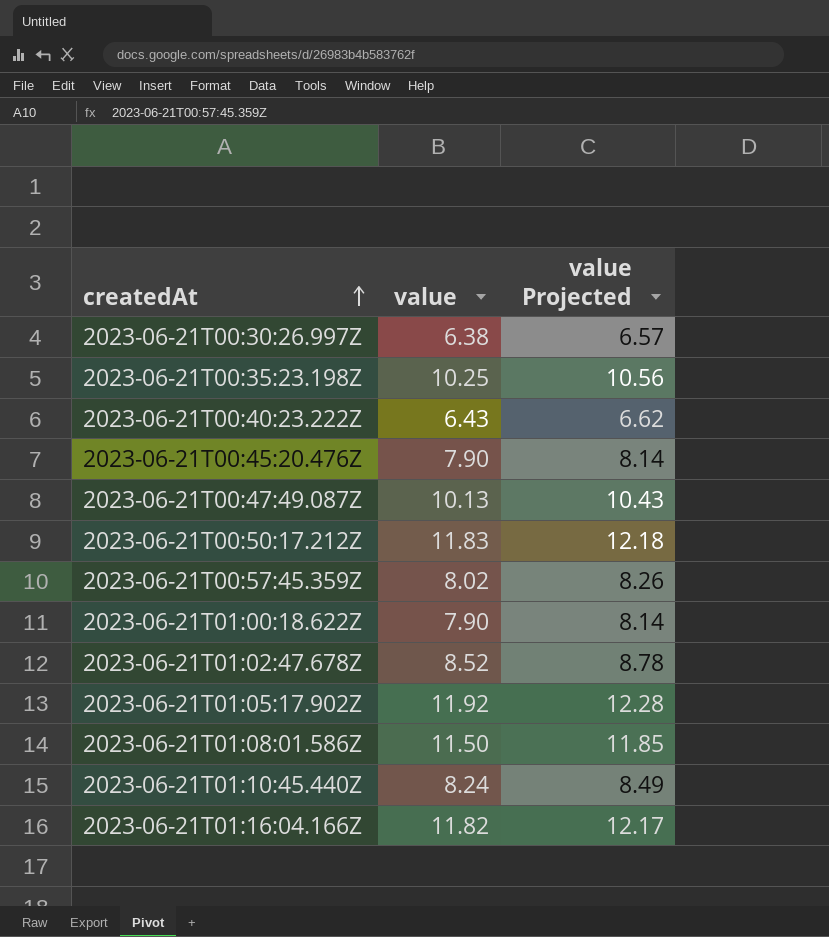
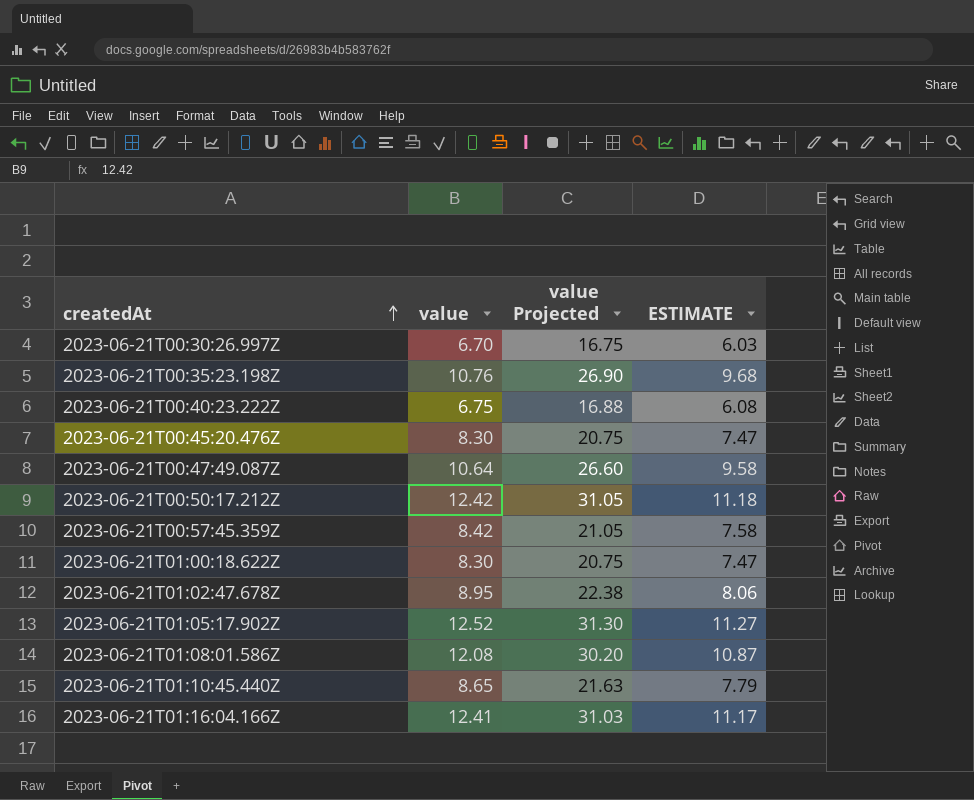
column value Projected | formula: [value] * 1.03 -> [value] * 2.5
column ESTIMATE | formula: none -> [value] * 0.9
2023-06-21T00:30:26.997Z | value: 6.38 -> 6.70
2023-06-21T00:35:23.198Z | value: 10.25 -> 10.76
2023-06-21T00:40:23.222Z | value: 6.43 -> 6.75
2023-06-21T00:45:20.476Z | value: 7.90 -> 8.30
2023-06-21T00:47:49.087Z | value: 10.13 -> 10.64
2023-06-21T00:50:17.212Z | value: 11.83 -> 12.42
2023-06-21T00:57:45.359Z | value: 8.02 -> 8.42
2023-06-21T01:00:18.622Z | value: 7.90 -> 8.30
2023-06-21T01:02:47.678Z | value: 8.52 -> 8.95
2023-06-21T01:05:17.902Z | value: 11.92 -> 12.52
2023-06-21T01:08:01.586Z | value: 11.50 -> 12.08
2023-06-21T01:10:45.440Z | value: 8.24 -> 8.65
2023-06-21T01:16:04.166Z | value: 11.82 -> 12.41

